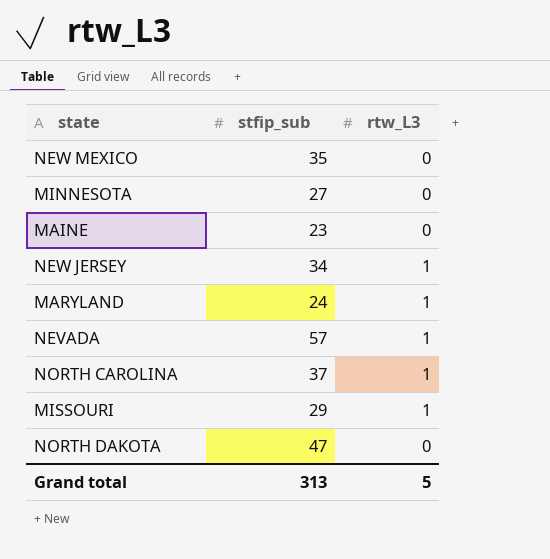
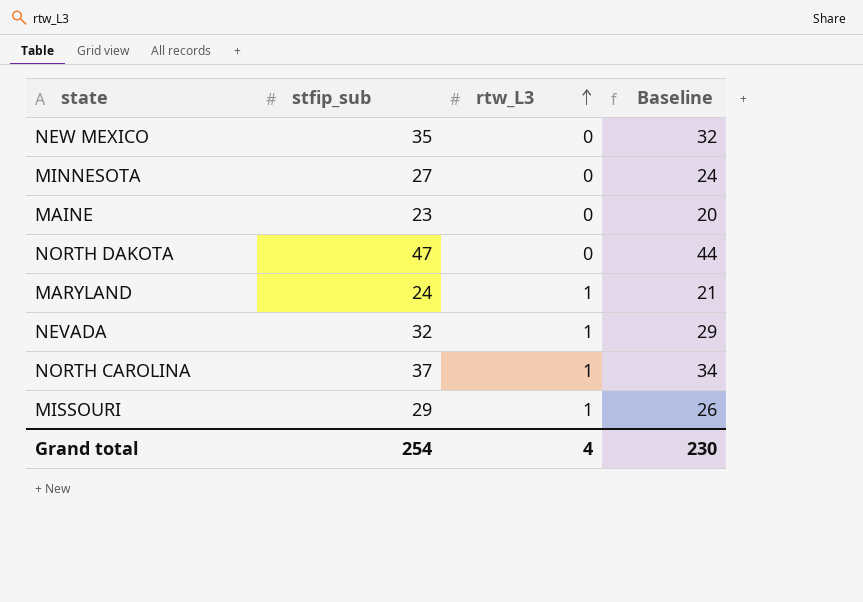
row order: none -> rtw_L3 ascending
column Baseline | formula: none -> [stfip_sub] - 3
row NEW JERSEY: 34 | 1 -> none
NEVADA | stfip_sub: 57 -> 32
Grand total | stfip_sub: 313 -> 254
Grand total | rtw_L3: 5 -> 4

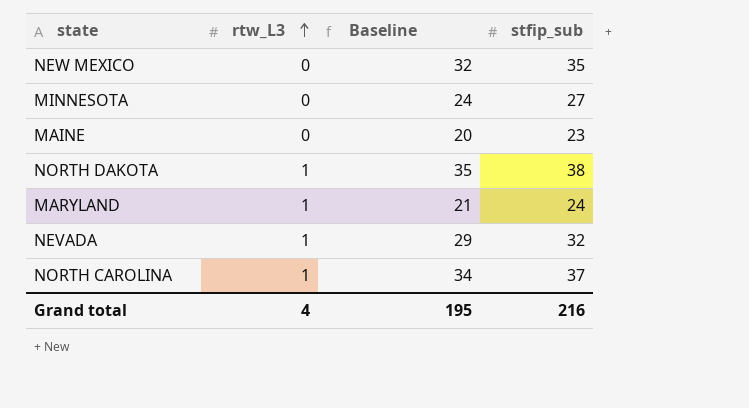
column stfip_sub | position: 2 -> 4
row MISSOURI: 29 | 1 | 26 -> none
NORTH DAKOTA | rtw_L3: 0 -> 1
NORTH DAKOTA | Baseline: 44 -> 35
NORTH DAKOTA | stfip_sub: 47 -> 38
Grand total | Baseline: 230 -> 195
Grand total | stfip_sub: 254 -> 216

